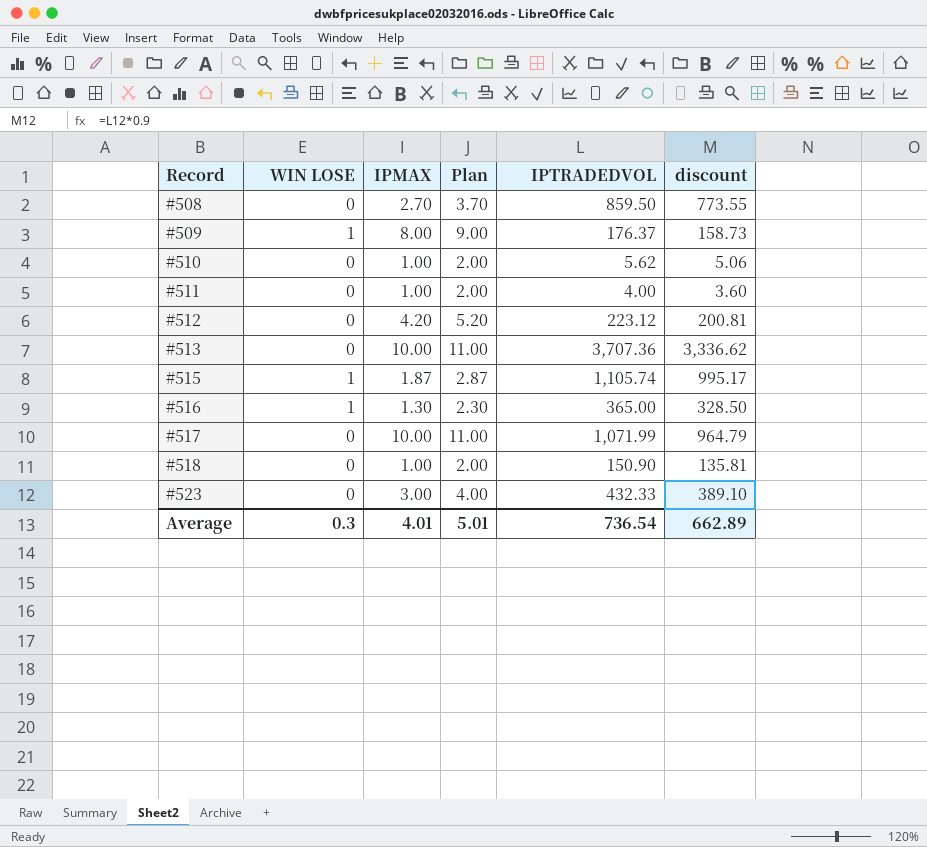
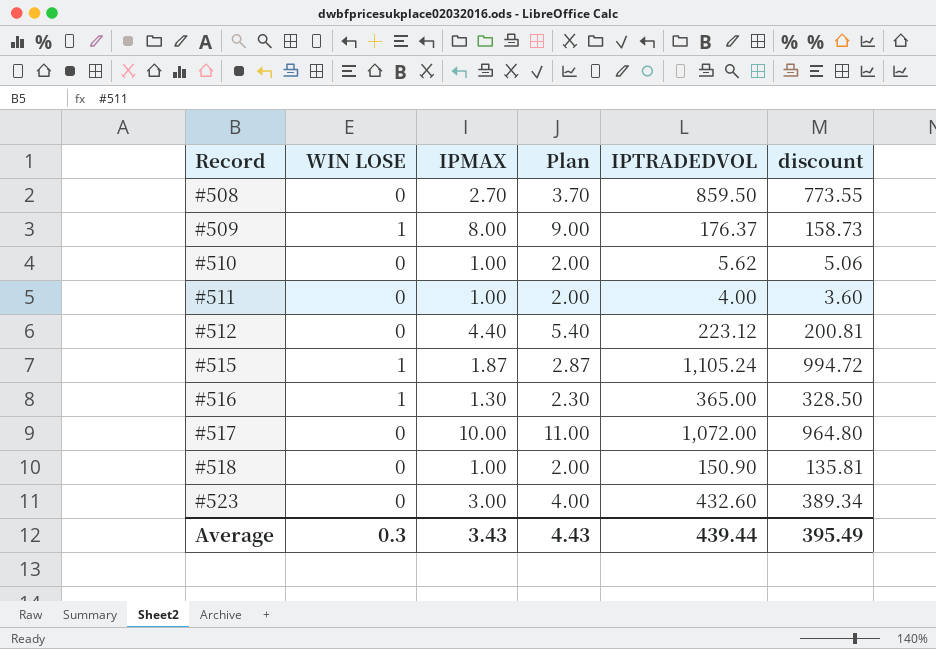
row #513: 0 | 10.00 | 11.00 | 3,707.36 | 3,336.62 -> none
#512 | IPMAX: 4.20 -> 4.40
#512 | Plan: 5.20 -> 5.40
#515 | IPTRADEDVOL: 1,105.74 -> 1,105.24
#515 | discount: 995.17 -> 994.72
#517 | IPTRADEDVOL: 1,071.99 -> 1,072.00
#517 | discount: 964.79 -> 964.80
#523 | IPTRADEDVOL: 432.33 -> 432.60
#523 | discount: 389.10 -> 389.34
Average | IPMAX: 4.01 -> 3.43
Average | Plan: 5.01 -> 4.43
Average | IPTRADEDVOL: 736.54 -> 439.44
Average | discount: 662.89 -> 395.49

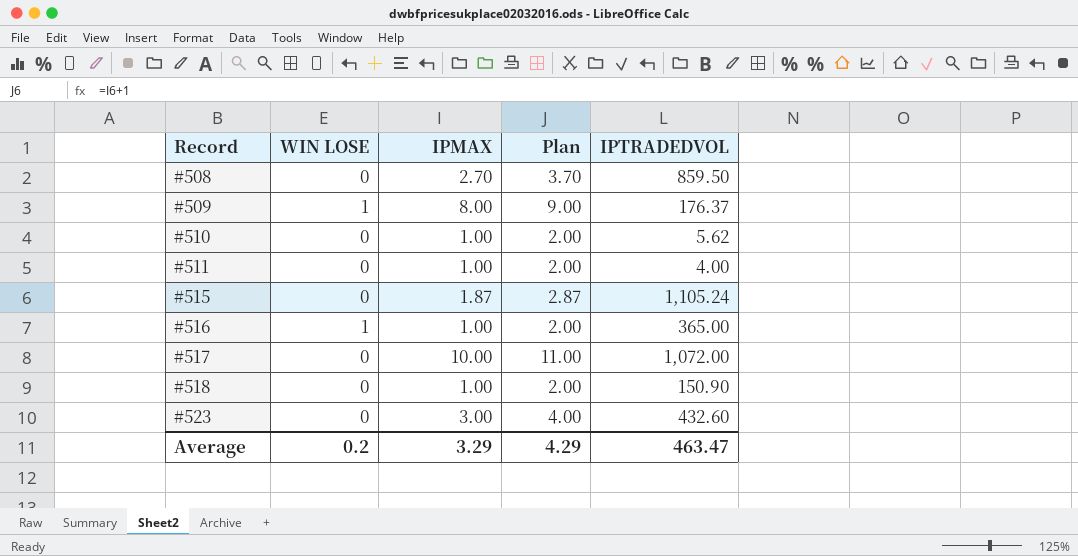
column discount | formula: [IPTRADEDVOL] * 0.9 -> none
row #512: 0 | 4.40 | 5.40 | 223.12 | 200.81 -> none
#515 | WIN LOSE: 1 -> 0
#516 | IPMAX: 1.30 -> 1.00
#516 | Plan: 2.30 -> 2.00
Average | WIN LOSE: 0.3 -> 0.2
Average | IPMAX: 3.43 -> 3.29
Average | Plan: 4.43 -> 4.29
Average | IPTRADEDVOL: 439.44 -> 463.47

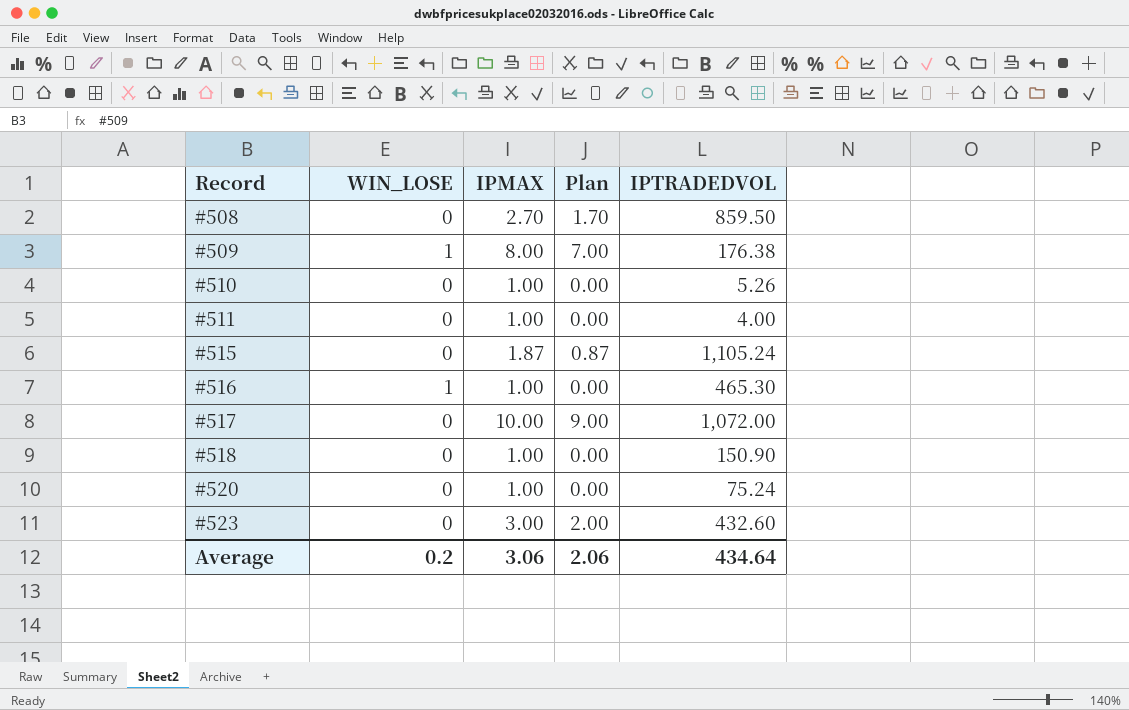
column name: WIN LOSE -> WIN_LOSE
column Plan | formula: [IPMAX] + 1 -> [IPMAX] - 1
#509 | IPTRADEDVOL: 176.37 -> 176.38
#510 | IPTRADEDVOL: 5.62 -> 5.26
#516 | IPTRADEDVOL: 365.00 -> 465.30
row #520: none -> 0 | 1.00 | 0.00 | 75.24
Average | IPMAX: 3.29 -> 3.06
Average | Plan: 4.29 -> 2.06
Average | IPTRADEDVOL: 463.47 -> 434.64

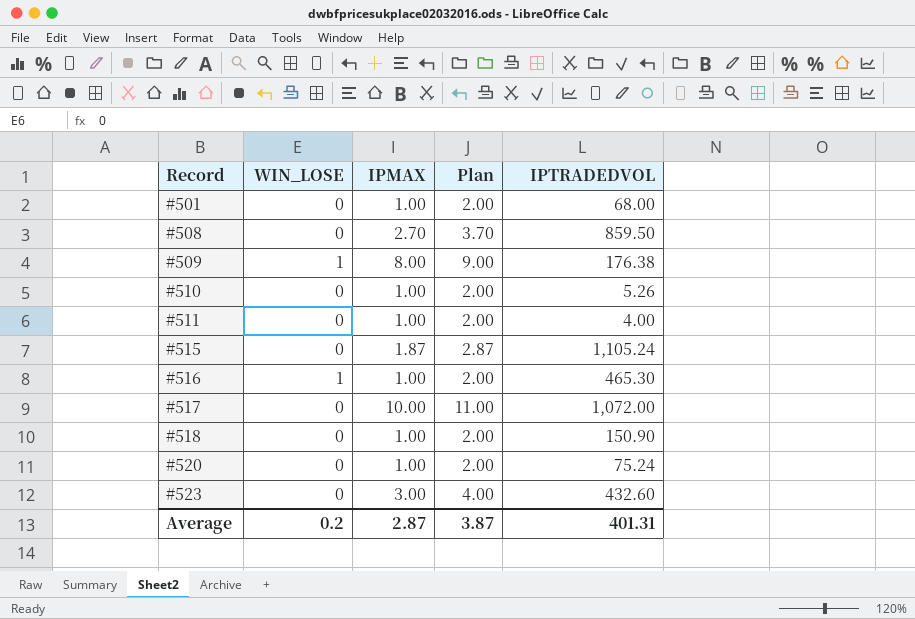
column Plan | formula: [IPMAX] - 1 -> [IPMAX] + 1
row #501: none -> 0 | 1.00 | 2.00 | 68.00
Average | IPMAX: 3.06 -> 2.87
Average | Plan: 2.06 -> 3.87
Average | IPTRADEDVOL: 434.64 -> 401.31

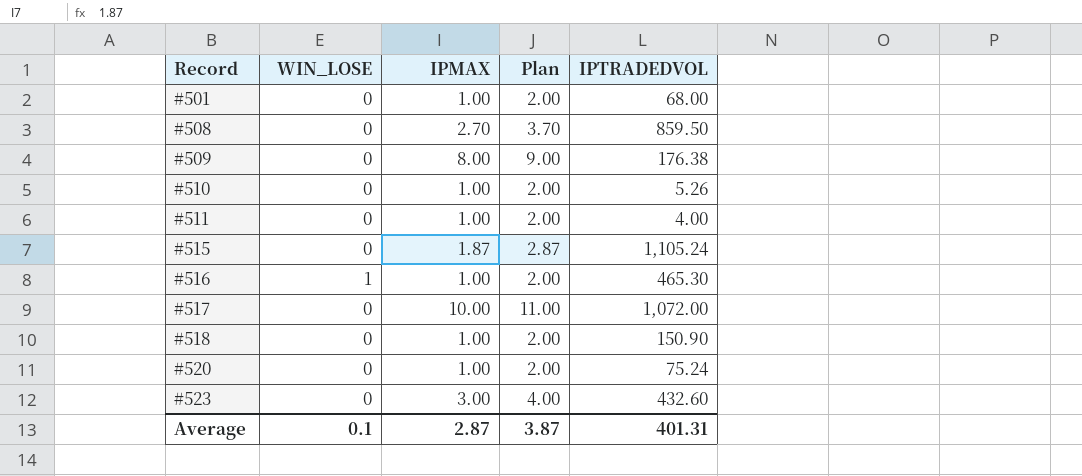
#509 | WIN_LOSE: 1 -> 0
Average | WIN_LOSE: 0.2 -> 0.1

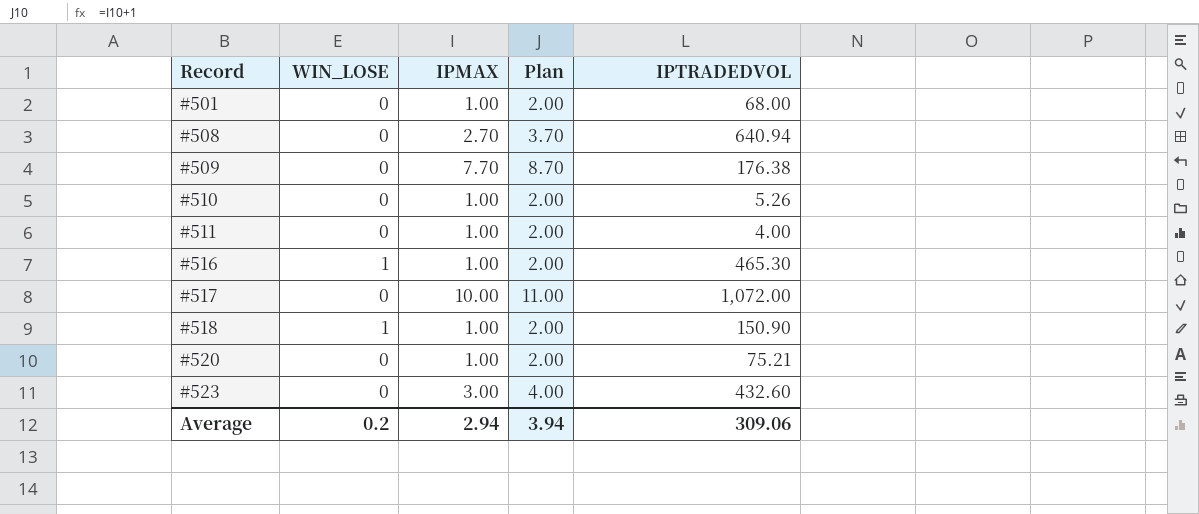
row #515: 0 | 1.87 | 2.87 | 1,105.24 -> none
#508 | IPTRADEDVOL: 859.50 -> 640.94
#509 | IPMAX: 8.00 -> 7.70
#509 | Plan: 9.00 -> 8.70
#518 | WIN_LOSE: 0 -> 1
#520 | IPTRADEDVOL: 75.24 -> 75.21
Average | WIN_LOSE: 0.1 -> 0.2
Average | IPMAX: 2.87 -> 2.94
Average | Plan: 3.87 -> 3.94
Average | IPTRADEDVOL: 401.31 -> 309.06

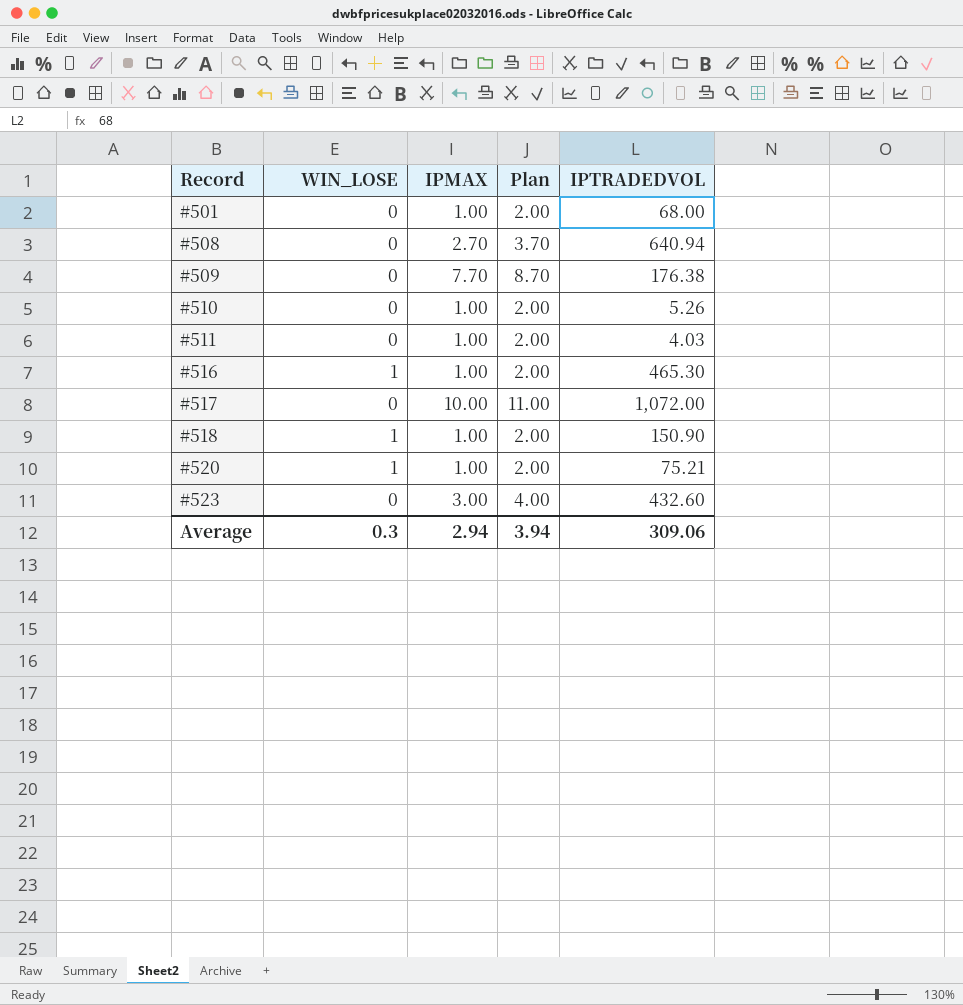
#511 | IPTRADEDVOL: 4.00 -> 4.03
#520 | WIN_LOSE: 0 -> 1
Average | WIN_LOSE: 0.2 -> 0.3

